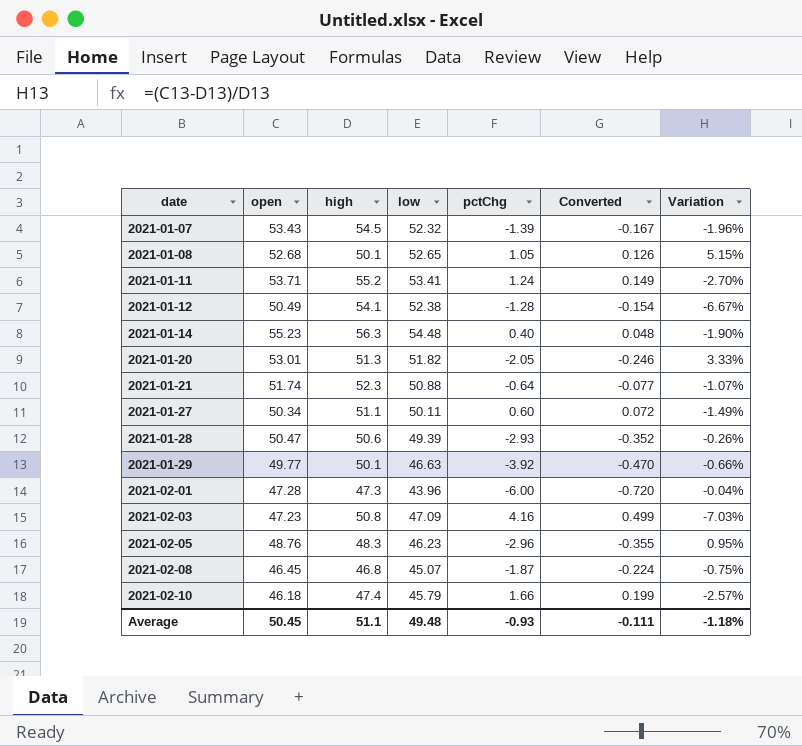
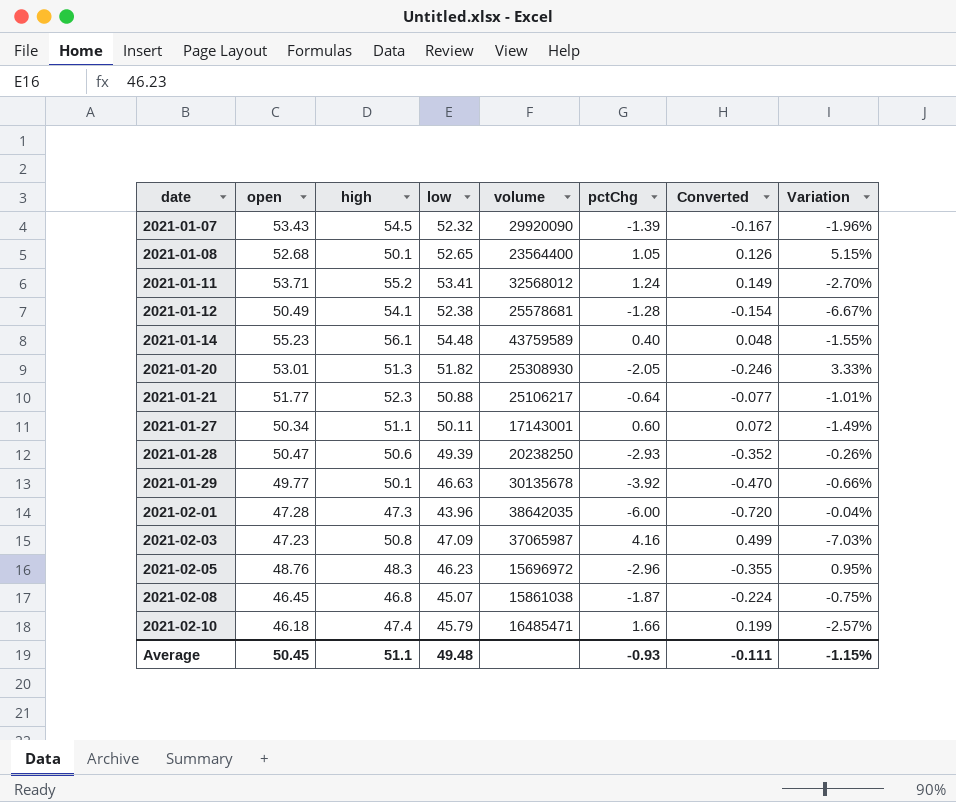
column volume | position: none -> 5
2021-01-14 | high: 56.3 -> 56.1
2021-01-14 | Variation: -1.90% -> -1.55%
2021-01-21 | open: 51.74 -> 51.77
2021-01-21 | Variation: -1.07% -> -1.01%
Average | Variation: -1.18% -> -1.15%

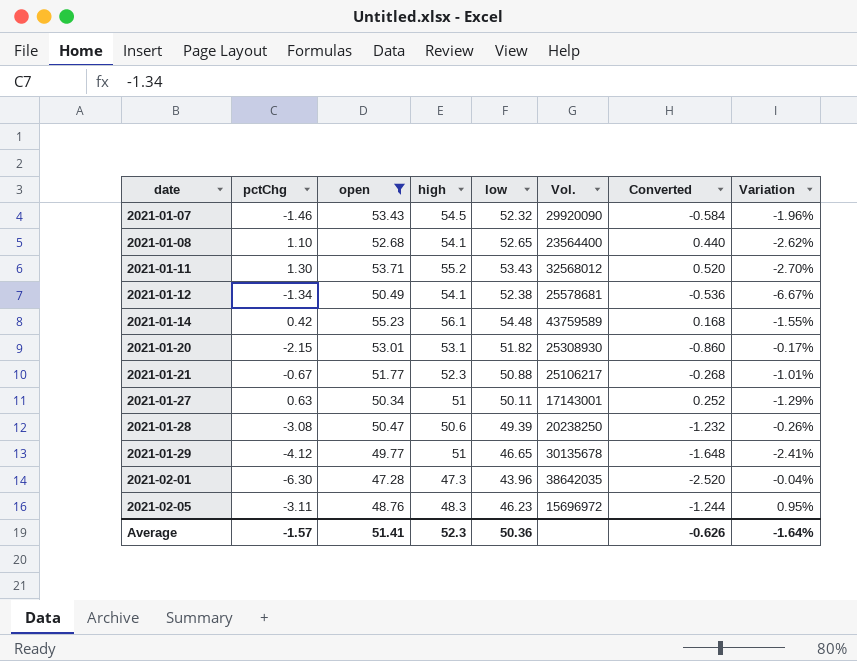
filter: none -> open >= 47.28
column pctChg | position: 6 -> 2
column name: volume -> Vol.
column Converted | formula: [pctChg] * 0.12 -> [pctChg] * 0.4
2021-01-07 | pctChg: -1.39 -> -1.46
2021-01-08 | pctChg: 1.05 -> 1.10
2021-01-08 | high: 50.1 -> 54.1
2021-01-08 | Variation: 5.15% -> -2.62%
2021-01-11 | pctChg: 1.24 -> 1.30
2021-01-11 | low: 53.41 -> 53.43
2021-01-12 | pctChg: -1.28 -> -1.34
2021-01-14 | pctChg: 0.40 -> 0.42
2021-01-20 | pctChg: -2.05 -> -2.15
2021-01-20 | high: 51.3 -> 53.1
2021-01-20 | Variation: 3.33% -> -0.17%
2021-01-21 | pctChg: -0.64 -> -0.67
2021-01-27 | pctChg: 0.60 -> 0.63
2021-01-27 | high: 51.1 -> 51
2021-01-27 | Variation: -1.49% -> -1.29%
2021-01-28 | pctChg: -2.93 -> -3.08
2021-01-29 | pctChg: -3.92 -> -4.12
2021-01-29 | high: 50.1 -> 51
2021-01-29 | low: 46.63 -> 46.65
2021-01-29 | Variation: -0.66% -> -2.41%
2021-02-01 | pctChg: -6.00 -> -6.30
2021-02-05 | pctChg: -2.96 -> -3.11
Average | pctChg: -0.93 -> -1.57
Average | open: 50.45 -> 51.41
Average | high: 51.1 -> 52.3
Average | low: 49.48 -> 50.36
Average | Converted: -0.111 -> -0.626
Average | Variation: -1.15% -> -1.64%

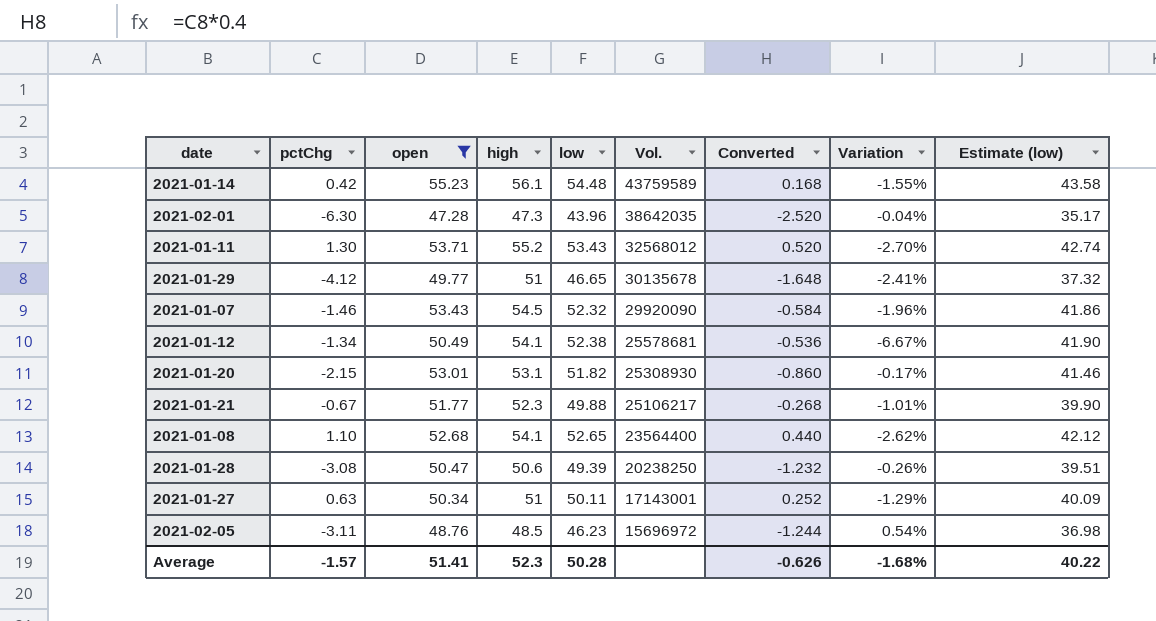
row order: date ascending -> Vol. descending
column Estimate (low) | formula: none -> [low] * 0.8
2021-01-21 | low: 50.88 -> 49.88
2021-02-05 | high: 48.3 -> 48.5
2021-02-05 | Variation: 0.95% -> 0.54%
Average | low: 50.36 -> 50.28
Average | Variation: -1.64% -> -1.68%

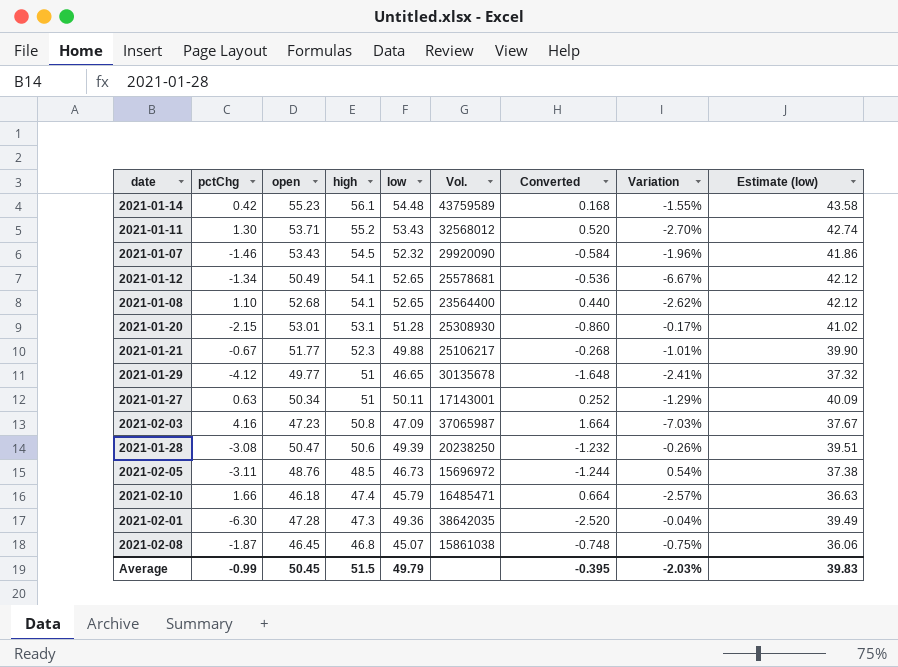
filter: open >= 47.28 -> none
row order: Vol. descending -> high descending
2021-01-12 | low: 52.38 -> 52.65
2021-01-12 | Estimate (low): 41.90 -> 42.12
2021-01-20 | low: 51.82 -> 51.28
2021-01-20 | Estimate (low): 41.46 -> 41.02
2021-02-05 | low: 46.23 -> 46.73
2021-02-05 | Estimate (low): 36.98 -> 37.38
2021-02-01 | low: 43.96 -> 49.36
2021-02-01 | Estimate (low): 35.17 -> 39.49
Average | pctChg: -1.57 -> -0.99
Average | open: 51.41 -> 50.45
Average | high: 52.3 -> 51.5
Average | low: 50.28 -> 49.79
Average | Converted: -0.626 -> -0.395
Average | Variation: -1.68% -> -2.03%
Average | Estimate (low): 40.22 -> 39.83

